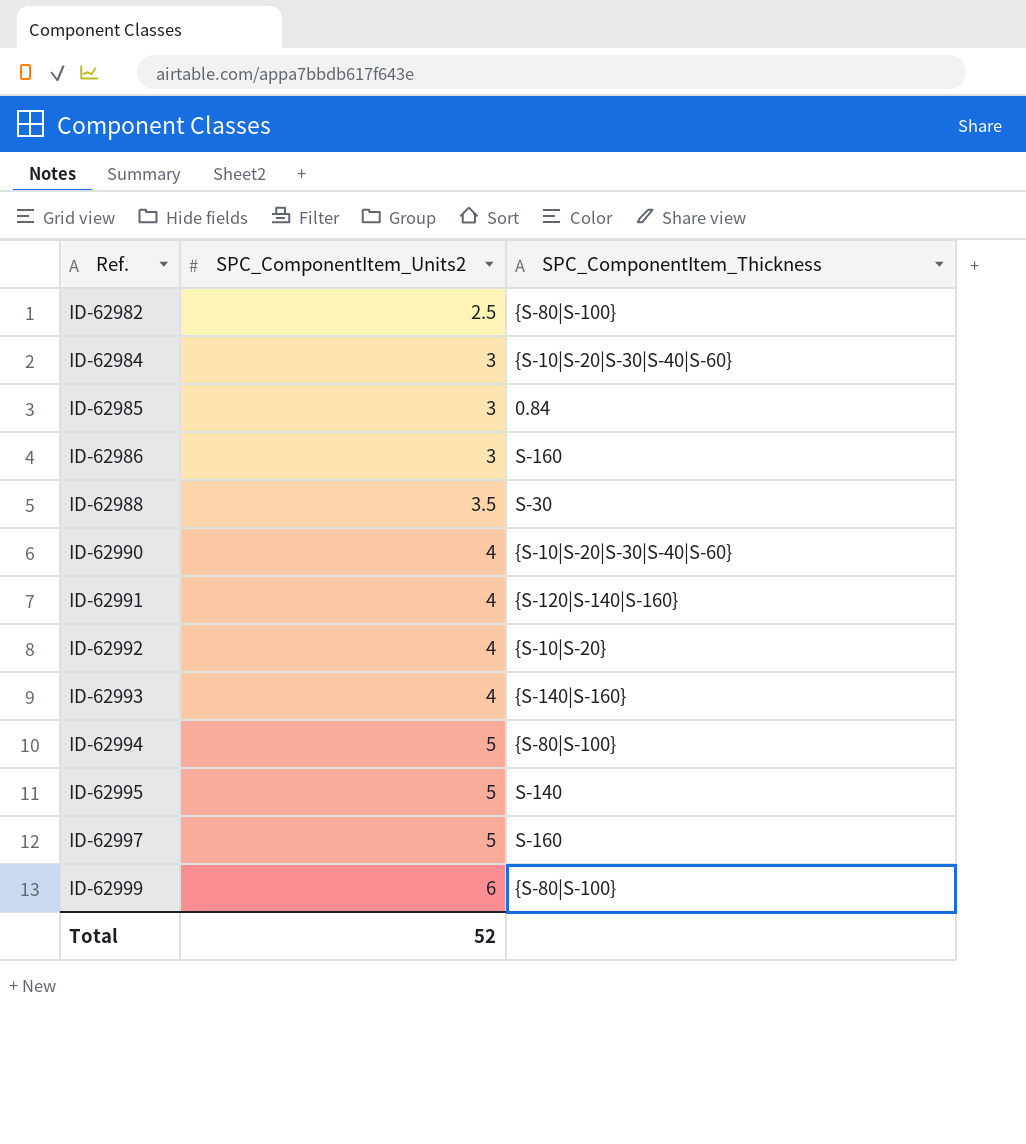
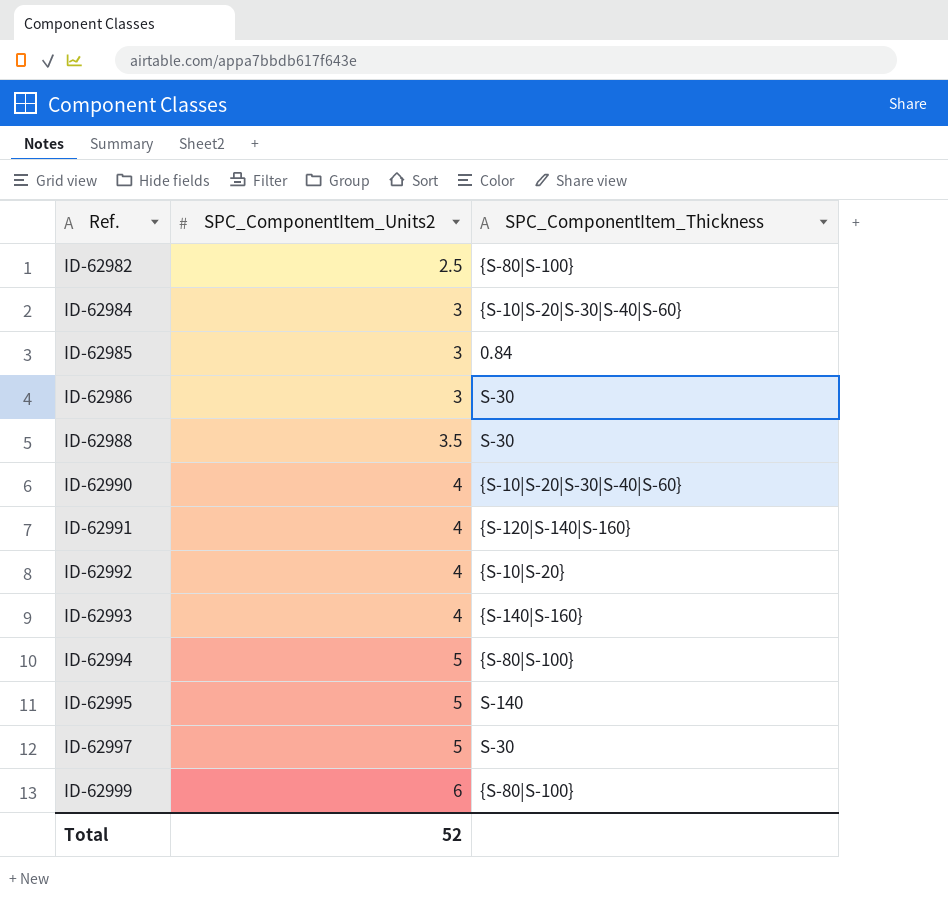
ID-62986 | SPC_ComponentItem_Thickness: S-160 -> S-30
ID-62997 | SPC_ComponentItem_Thickness: S-160 -> S-30

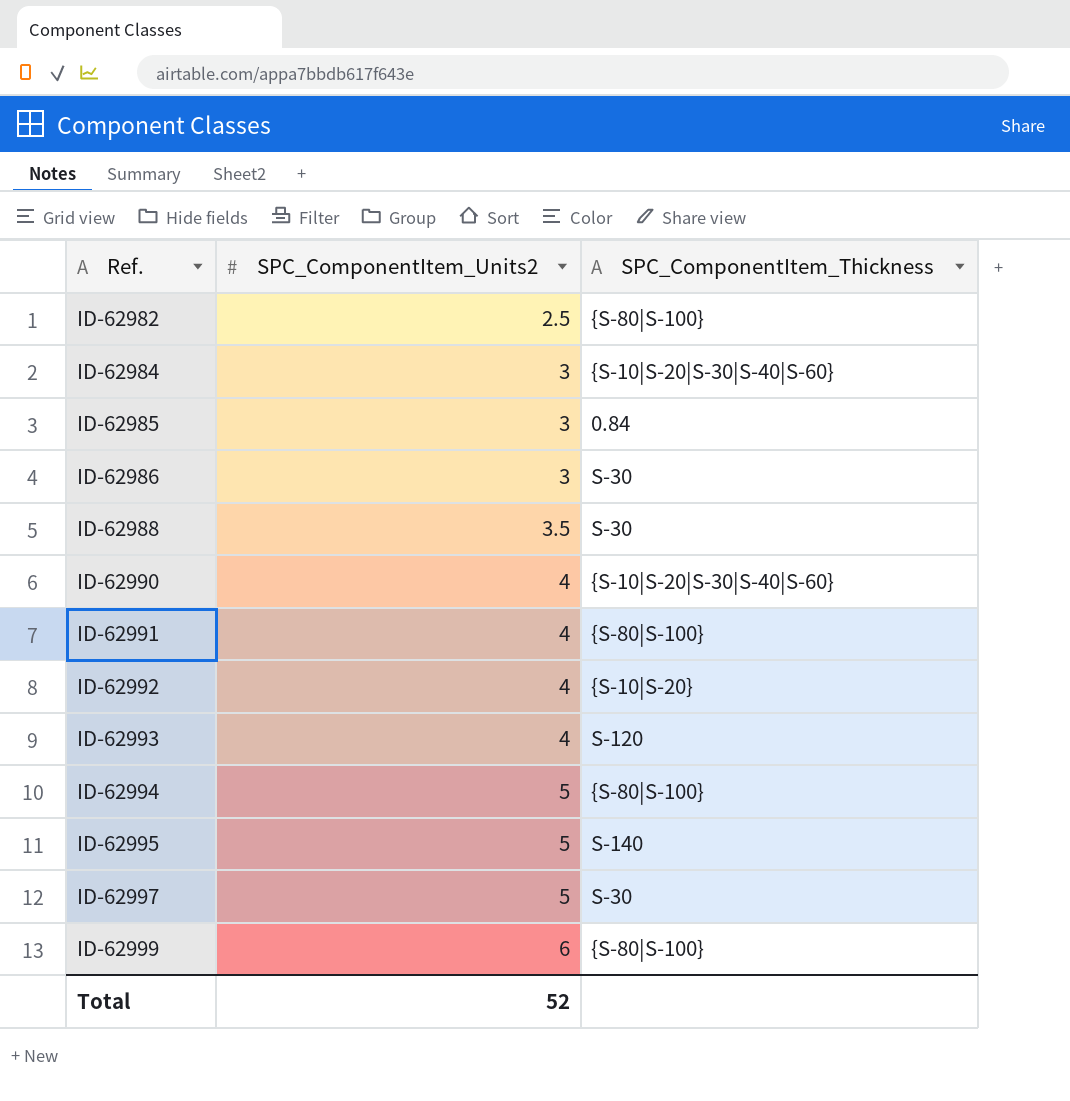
ID-62991 | SPC_ComponentItem_Thickness: {S-120|S-140|S-160} -> {S-80|S-100}
ID-62993 | SPC_ComponentItem_Thickness: {S-140|S-160} -> S-120

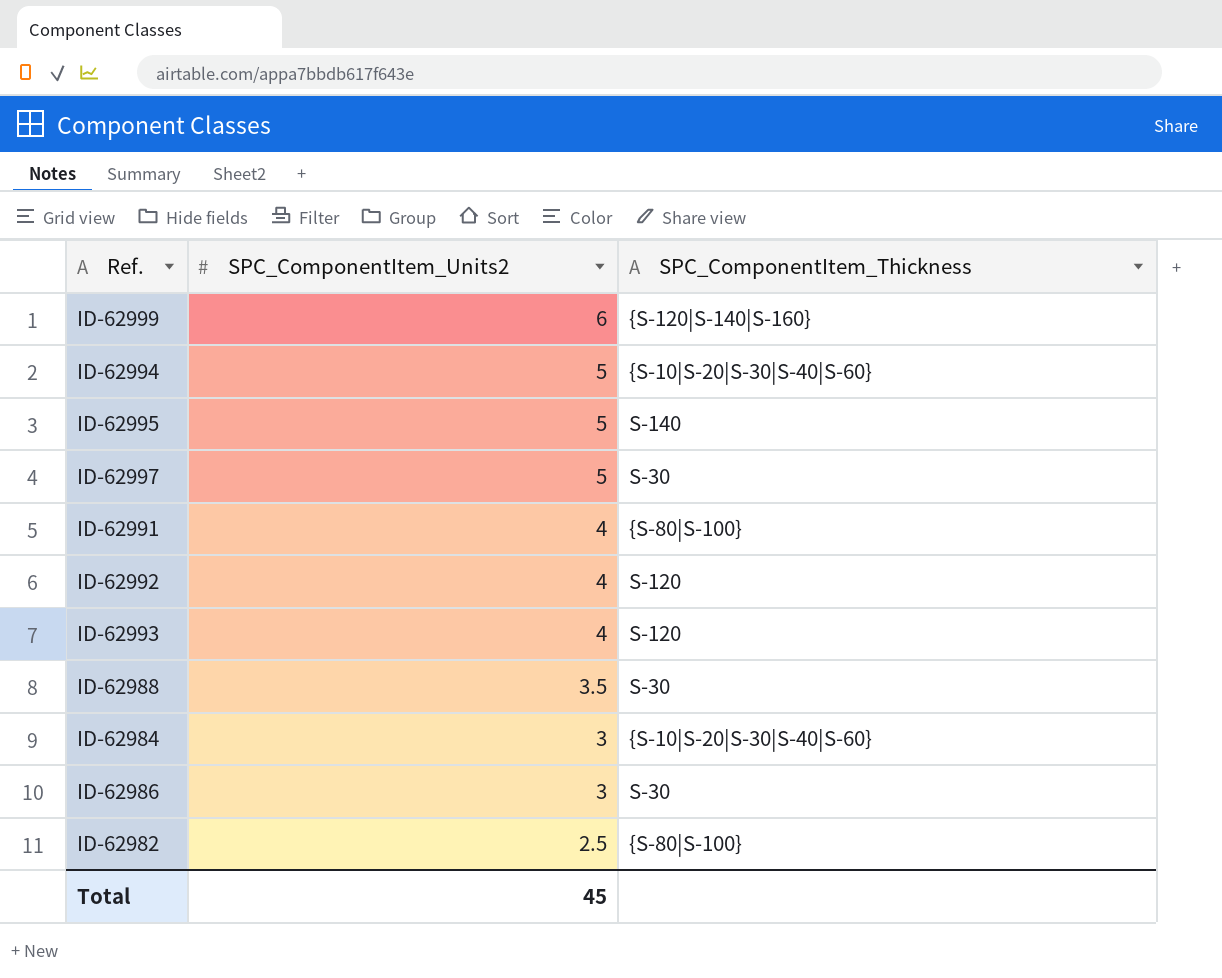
row order: Ref. ascending -> SPC_ComponentItem_Units2 descending
row ID-62985: 3 | 0.84 -> none
row ID-62990: 4 | {S-10|S-20|S-30|S-40|S-60} -> none
ID-62999 | SPC_ComponentItem_Thickness: {S-80|S-100} -> {S-120|S-140|S-160}
ID-62994 | SPC_ComponentItem_Thickness: {S-80|S-100} -> {S-10|S-20|S-30|S-40|S-60}
ID-62992 | SPC_ComponentItem_Thickness: {S-10|S-20} -> S-120
Total | SPC_ComponentItem_Units2: 52 -> 45

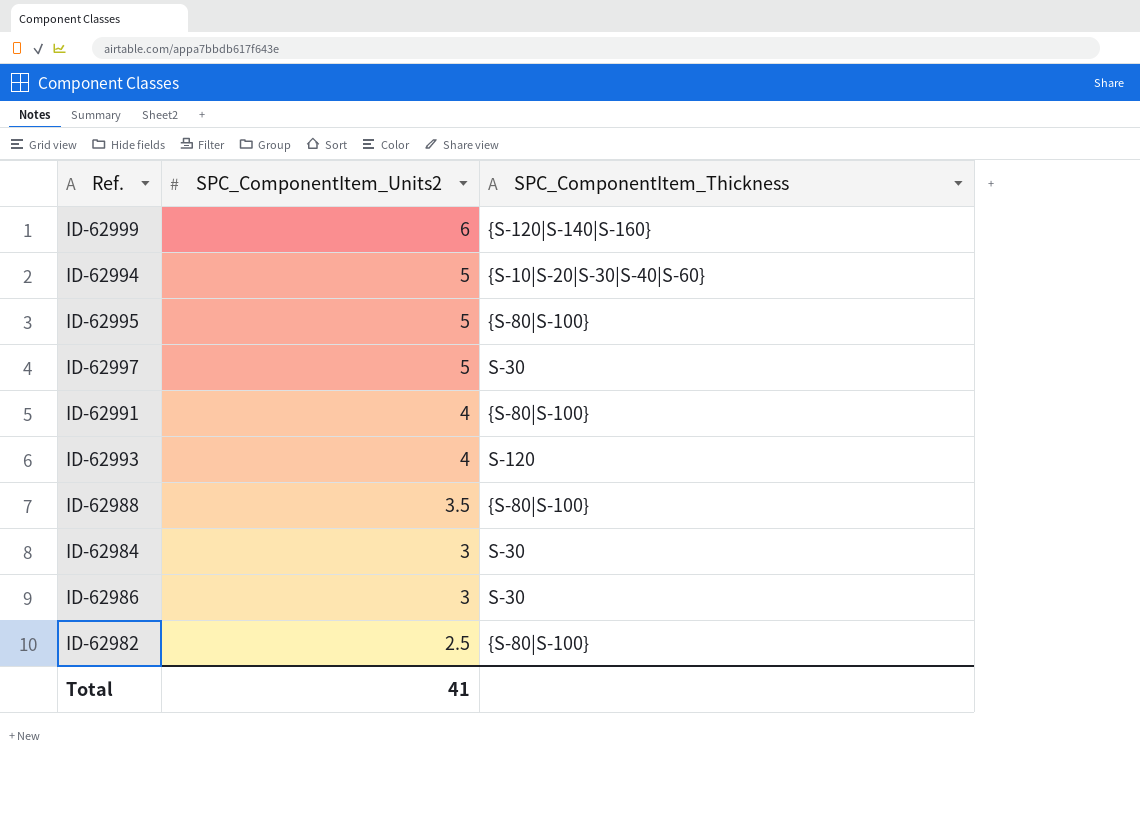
row ID-62992: 4 | S-120 -> none
ID-62995 | SPC_ComponentItem_Thickness: S-140 -> {S-80|S-100}
ID-62988 | SPC_ComponentItem_Thickness: S-30 -> {S-80|S-100}
ID-62984 | SPC_ComponentItem_Thickness: {S-10|S-20|S-30|S-40|S-60} -> S-30
Total | SPC_ComponentItem_Units2: 45 -> 41

